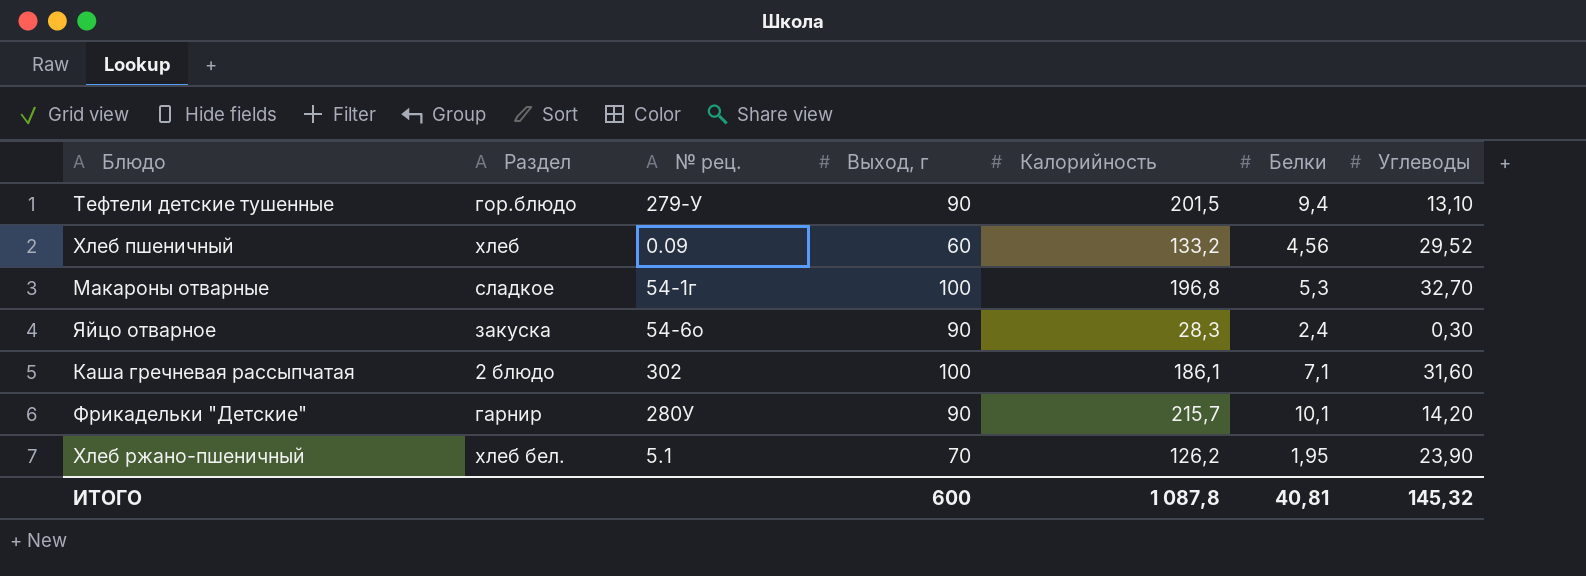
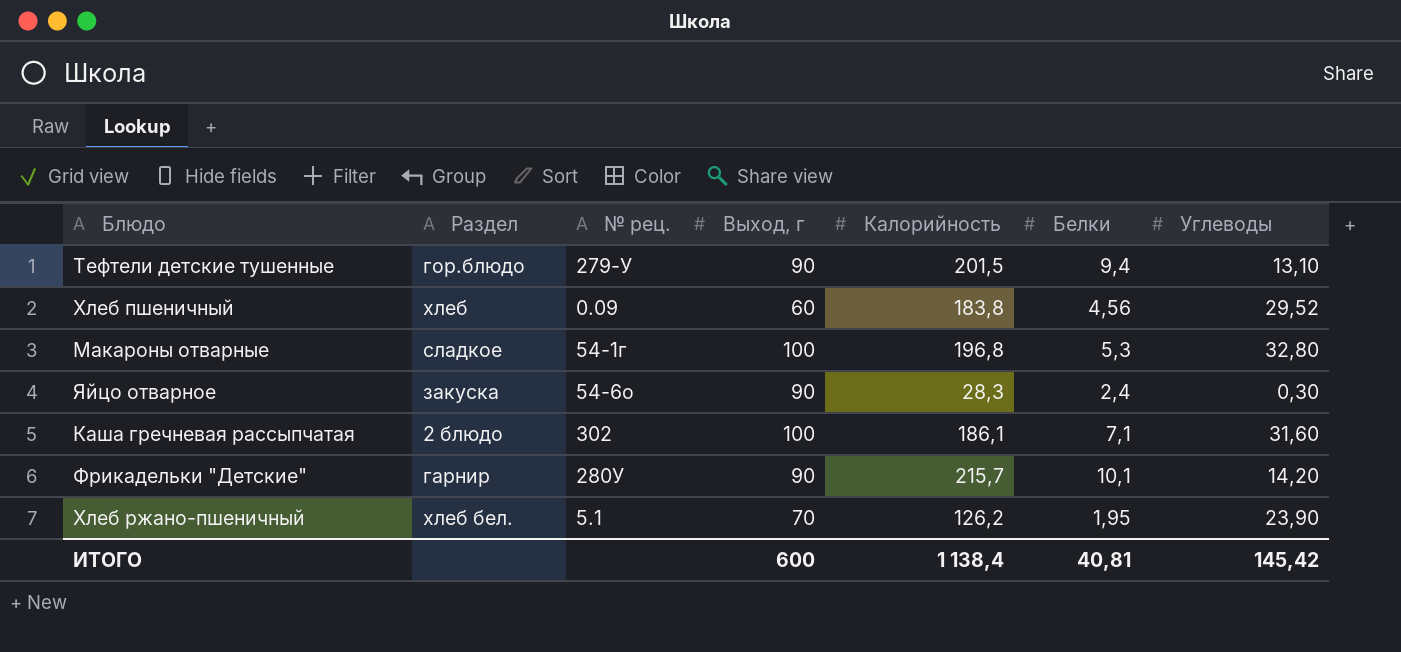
Хлеб пшеничный | Калорийность: 133,2 -> 183,8
Макароны отварные | Углеводы: 32,70 -> 32,80
ИТОГО | Калорийность: 1 087,8 -> 1 138,4
ИТОГО | Углеводы: 145,32 -> 145,42

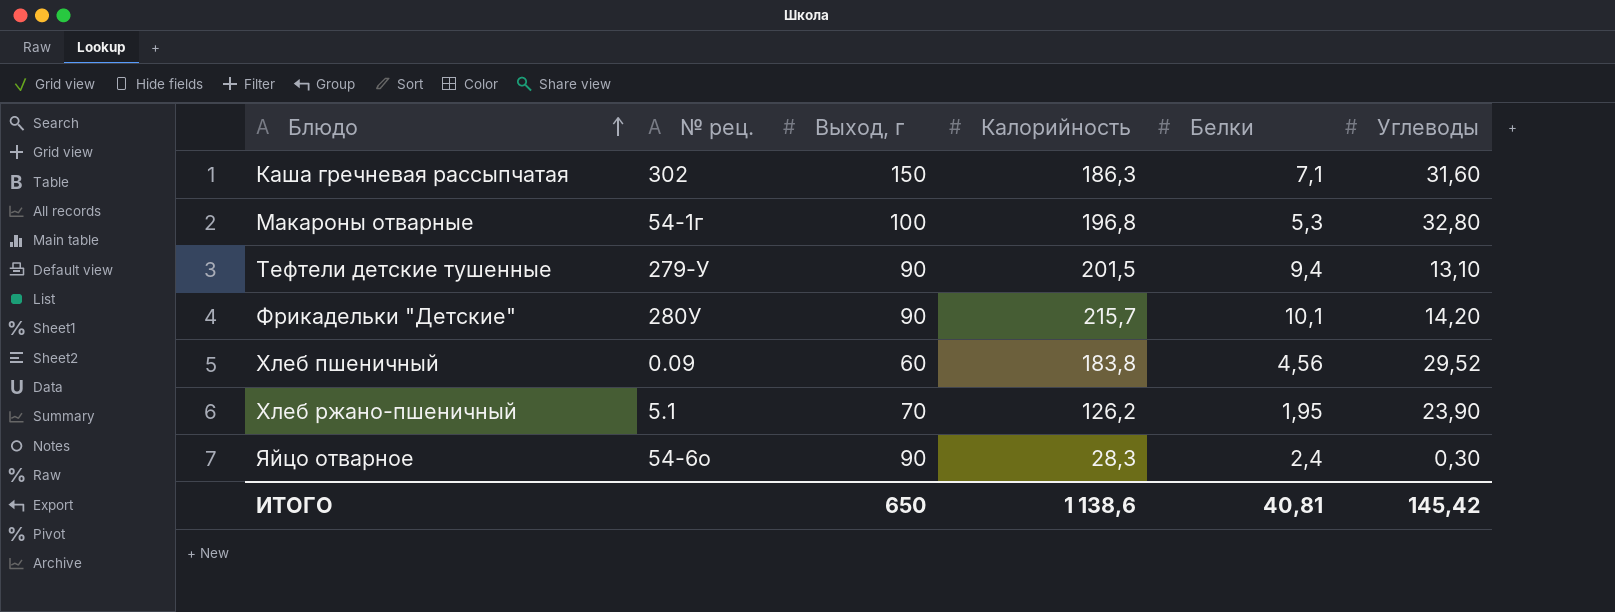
row order: none -> Блюдо ascending
column Раздел | position: 2 -> none
Каша гречневая рассыпчатая | Выход, г: 100 -> 150
Каша гречневая рассыпчатая | Калорийность: 186,1 -> 186,3
ИТОГО | Выход, г: 600 -> 650
ИТОГО | Калорийность: 1 138,4 -> 1 138,6

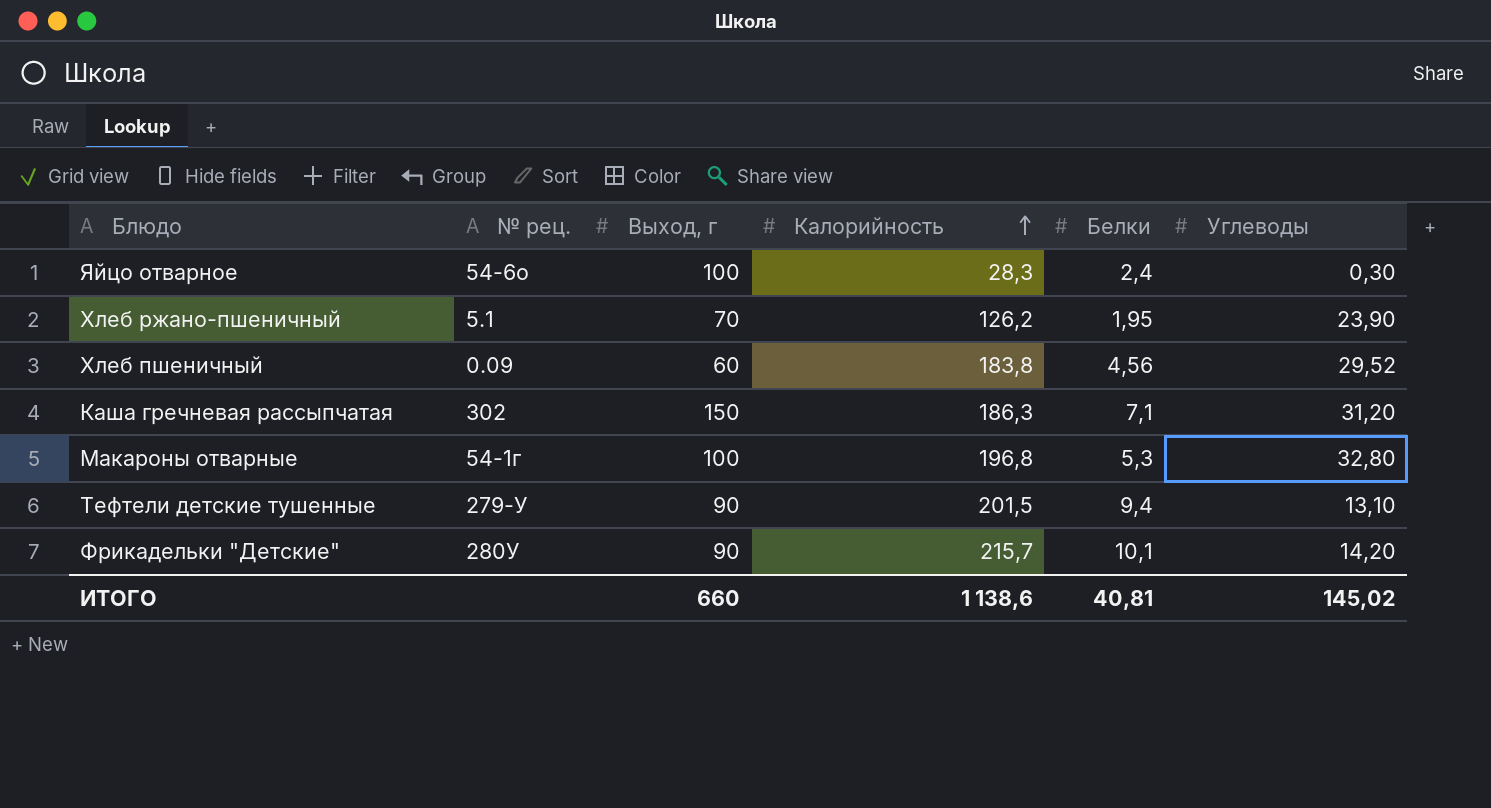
row order: Блюдо ascending -> Калорийность ascending
Яйцо отварное | Выход, г: 90 -> 100
Каша гречневая рассыпчатая | Углеводы: 31,60 -> 31,20
ИТОГО | Выход, г: 650 -> 660
ИТОГО | Углеводы: 145,42 -> 145,02

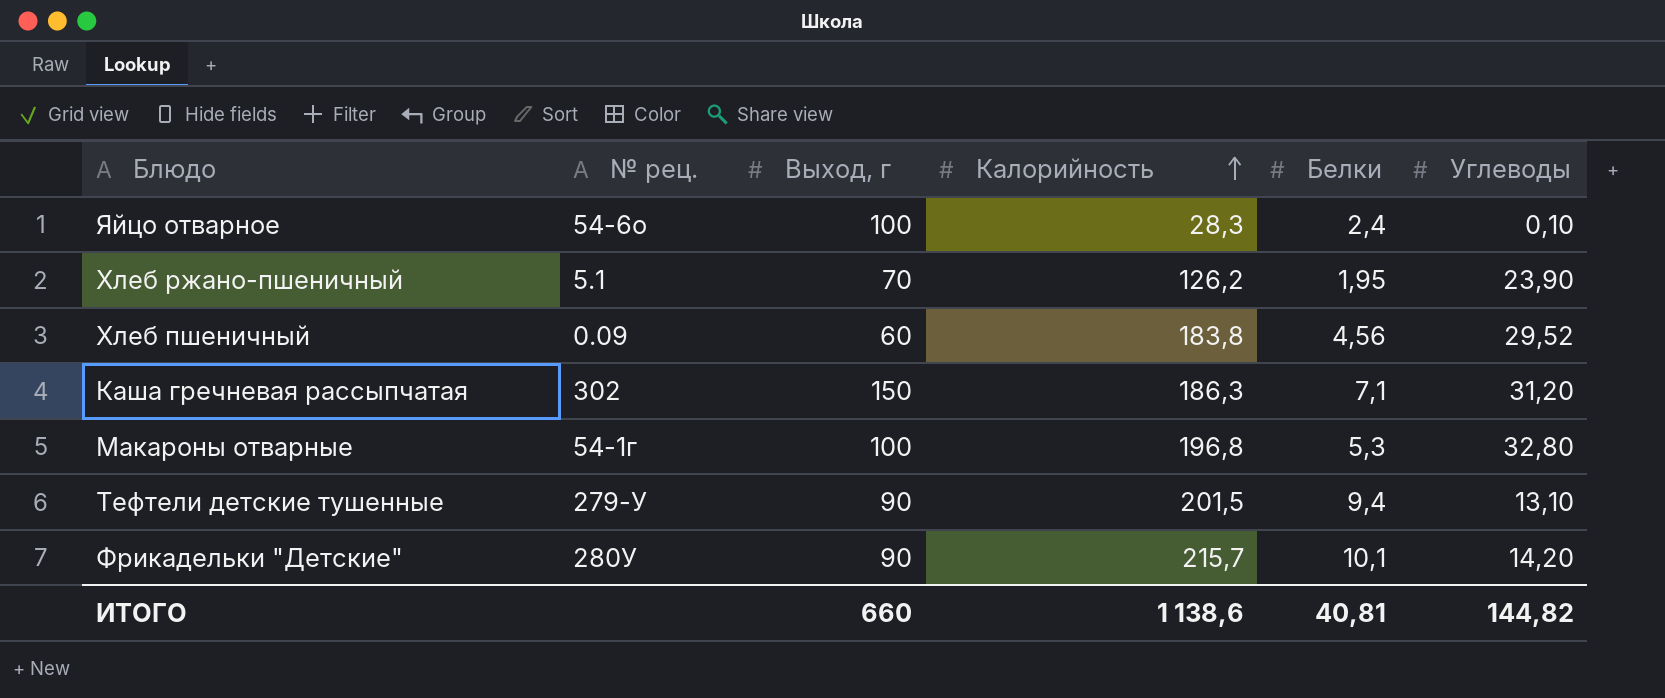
Яйцо отварное | Углеводы: 0,30 -> 0,10
ИТОГО | Углеводы: 145,02 -> 144,82

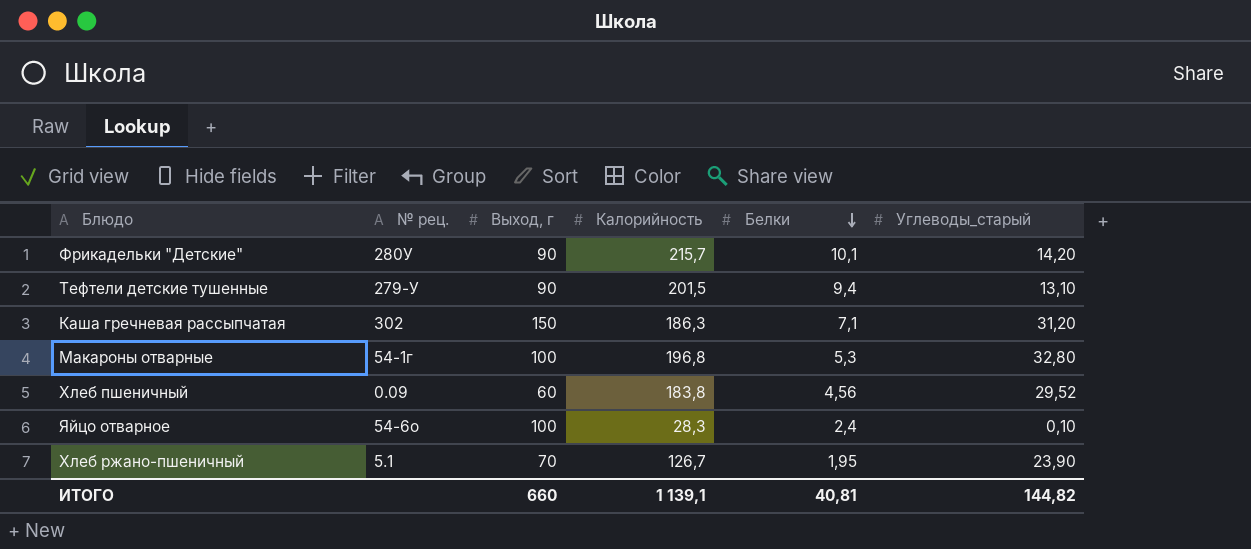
row order: Калорийность ascending -> Белки descending
column name: Углеводы -> Углеводы_старый
Хлеб ржано-пшеничный | Калорийность: 126,2 -> 126,7
ИТОГО | Калорийность: 1 138,6 -> 1 139,1

